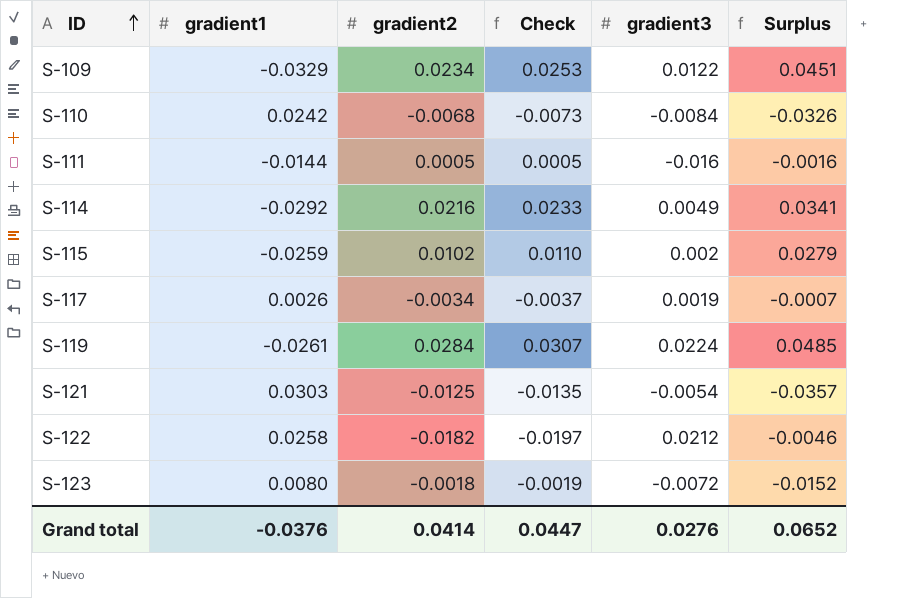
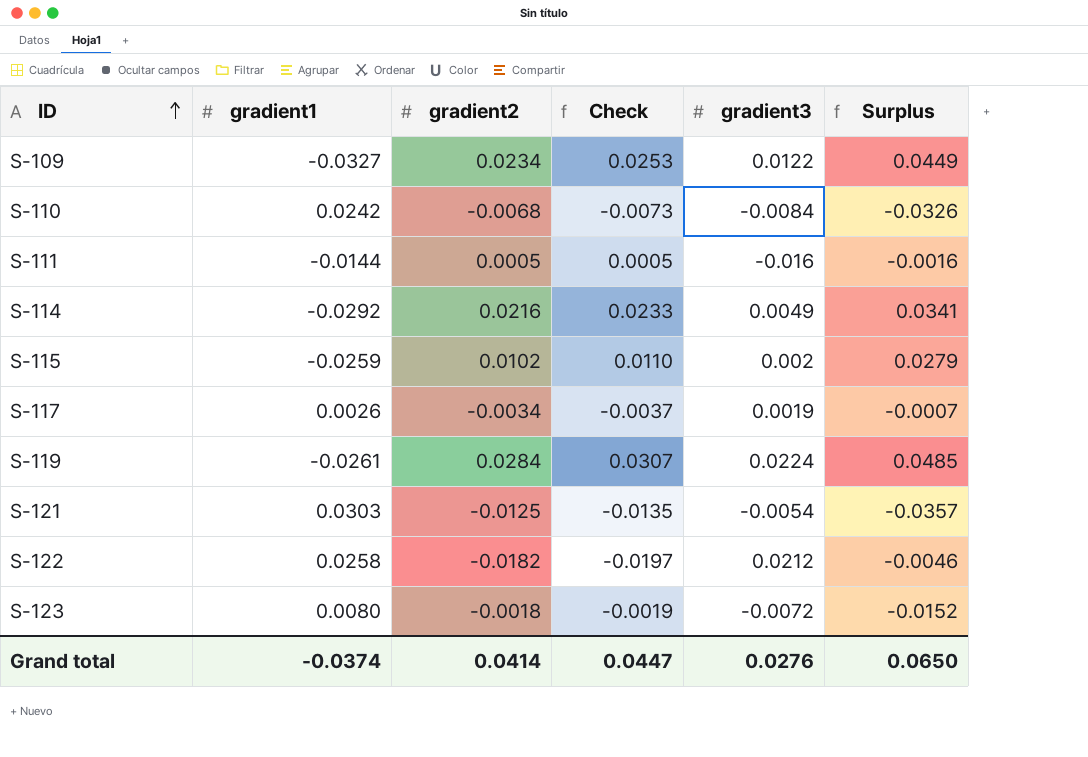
S-109 | gradient1: -0.0329 -> -0.0327
S-109 | Surplus: 0.0451 -> 0.0449
Grand total | gradient1: -0.0376 -> -0.0374
Grand total | Surplus: 0.0652 -> 0.0650

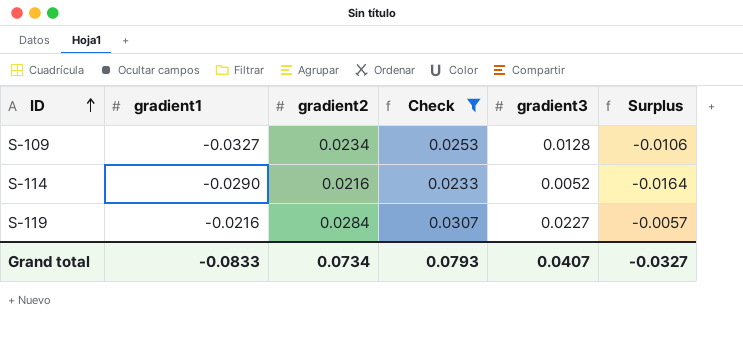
filter: none -> Check >= 0.0233
column Surplus | formula: [gradient3] - [gradient1] -> [gradient3] - [gradient2]
S-109 | gradient3: 0.0122 -> 0.0128
S-114 | gradient1: -0.0292 -> -0.0290
S-114 | gradient3: 0.0049 -> 0.0052
S-119 | gradient1: -0.0261 -> -0.0216
S-119 | gradient3: 0.0224 -> 0.0227
Grand total | gradient1: -0.0374 -> -0.0833
Grand total | gradient2: 0.0414 -> 0.0734
Grand total | Check: 0.0447 -> 0.0793
Grand total | gradient3: 0.0276 -> 0.0407
Grand total | Surplus: 0.0650 -> -0.0327

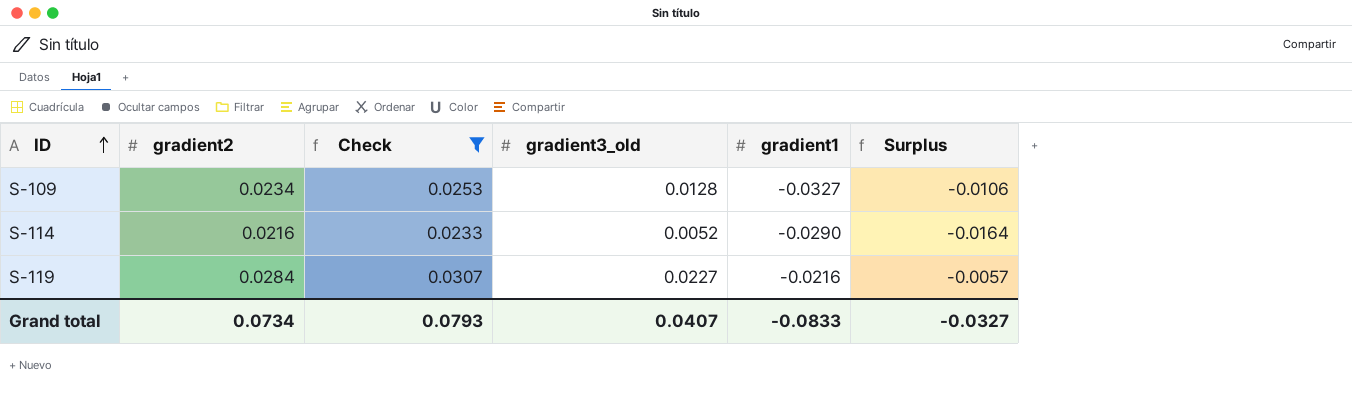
column name: gradient3 -> gradient3_old
column gradient1 | position: 2 -> 5

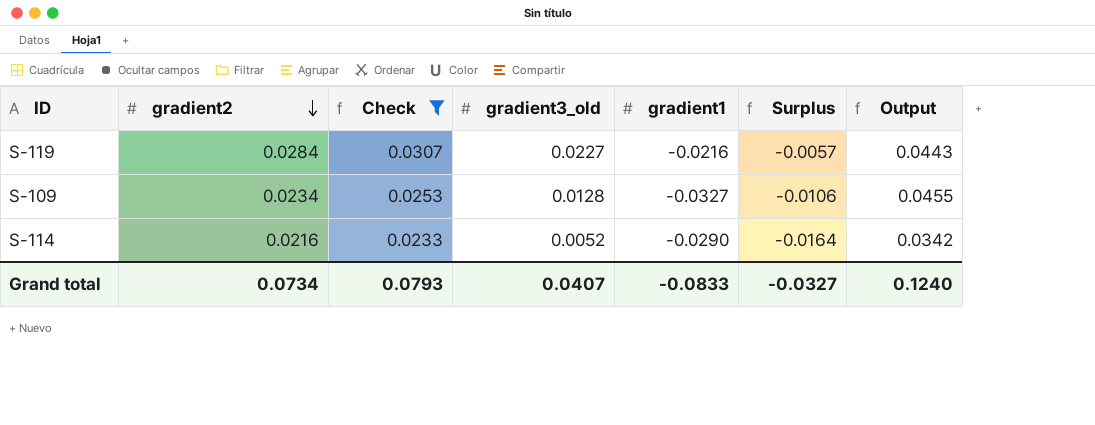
row order: ID ascending -> gradient2 descending
column Output | formula: none -> [gradient3_old] - [gradient1]

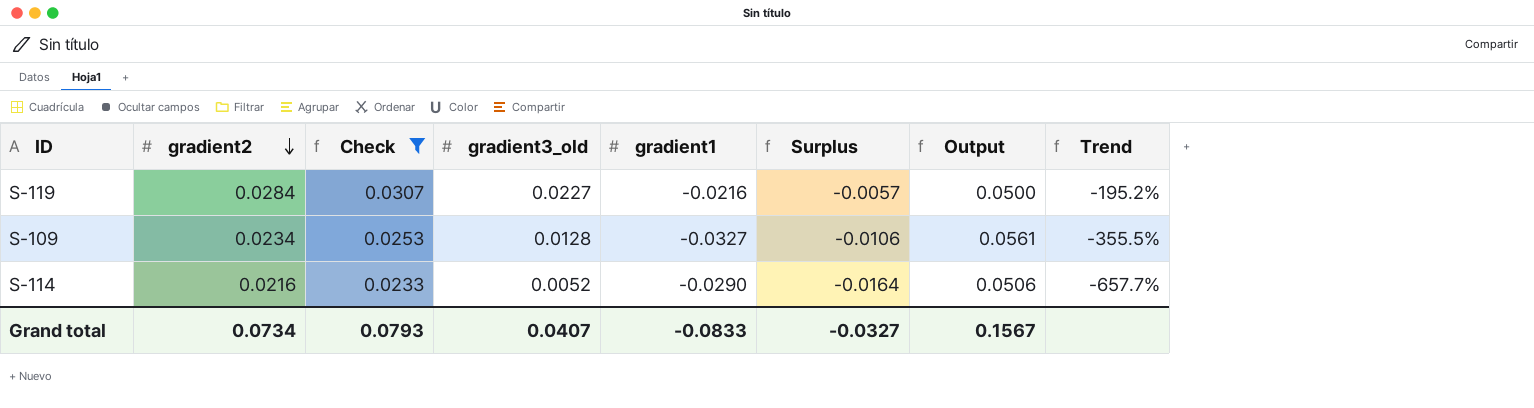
column Output | formula: [gradient3_old] - [gradient1] -> [gradient2] - [gradient1]
column Trend | formula: none -> ([gradient1] - [gradient3_old]) / [gradient3_old]
Grand total | Output: 0.1240 -> 0.1567

